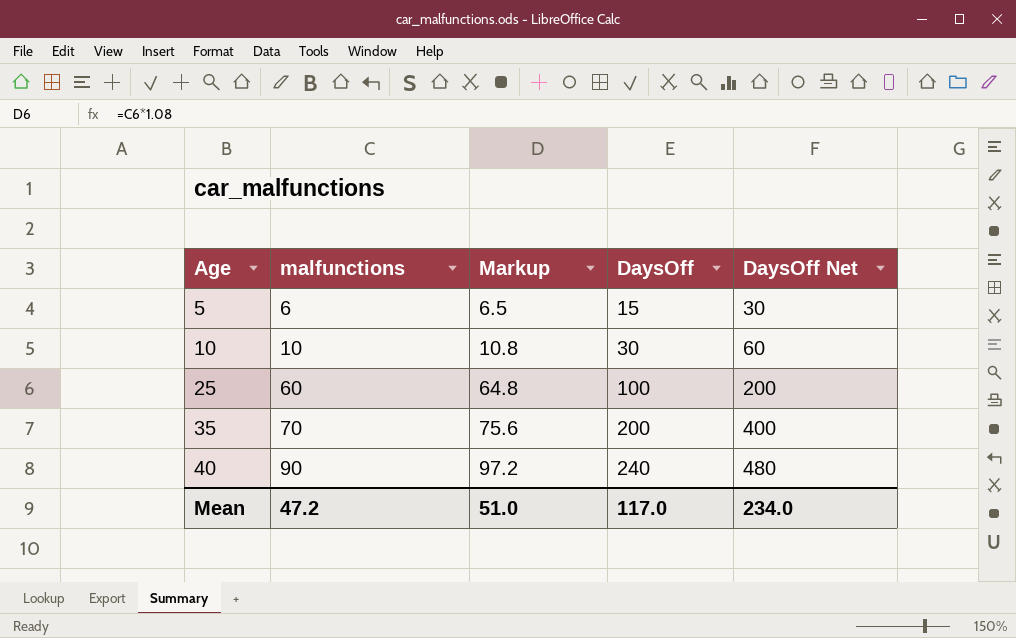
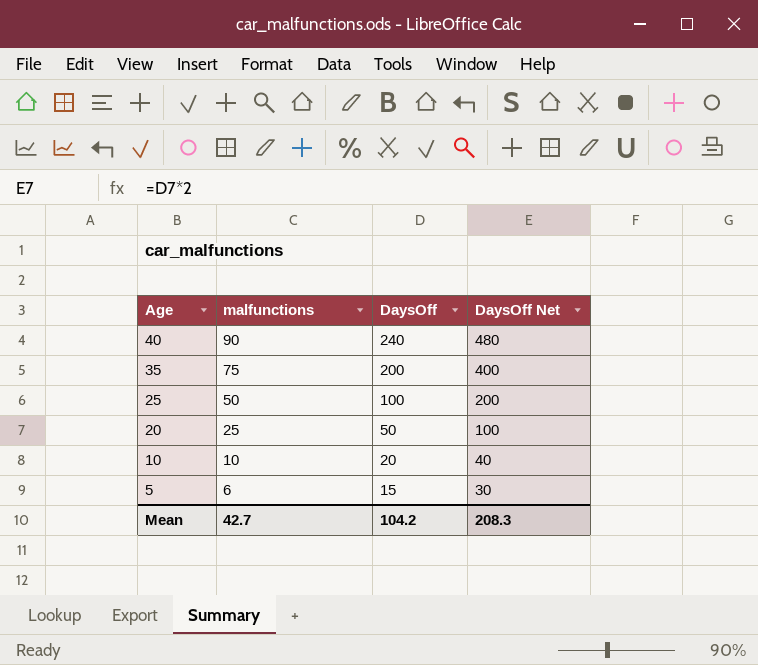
row order: Age ascending -> Age descending
column Markup | formula: [malfunctions] * 1.08 -> none
35 | malfunctions: 70 -> 75
25 | malfunctions: 60 -> 50
row 20: none -> 25 | 50 | 100
10 | DaysOff: 30 -> 20
10 | DaysOff Net: 60 -> 40
Mean | malfunctions: 47.2 -> 42.7
Mean | DaysOff: 117.0 -> 104.2
Mean | DaysOff Net: 234.0 -> 208.3

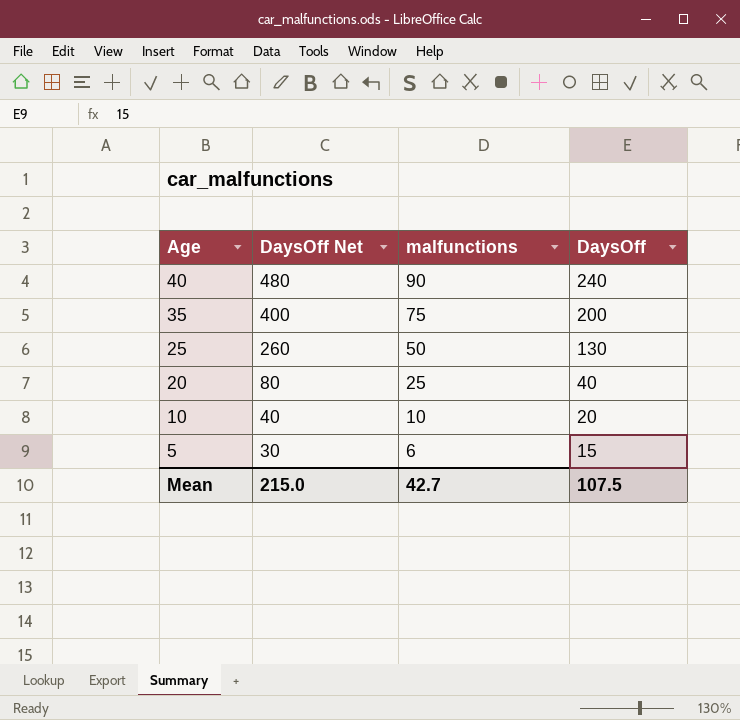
column DaysOff Net | position: 4 -> 2
25 | DaysOff Net: 200 -> 260
25 | DaysOff: 100 -> 130
20 | DaysOff Net: 100 -> 80
20 | DaysOff: 50 -> 40
Mean | DaysOff Net: 208.3 -> 215.0
Mean | DaysOff: 104.2 -> 107.5

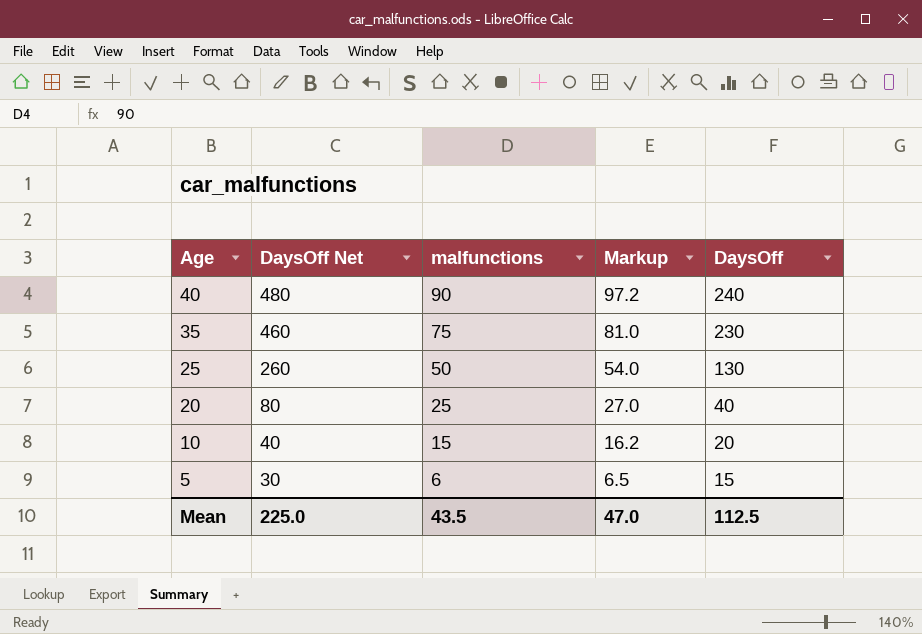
column Markup | formula: none -> [malfunctions] * 1.08
35 | DaysOff Net: 400 -> 460
35 | DaysOff: 200 -> 230
10 | malfunctions: 10 -> 15
Mean | DaysOff Net: 215.0 -> 225.0
Mean | malfunctions: 42.7 -> 43.5
Mean | DaysOff: 107.5 -> 112.5

